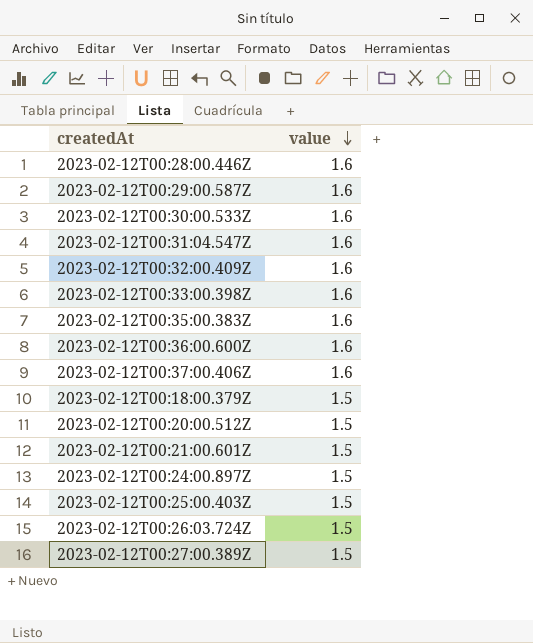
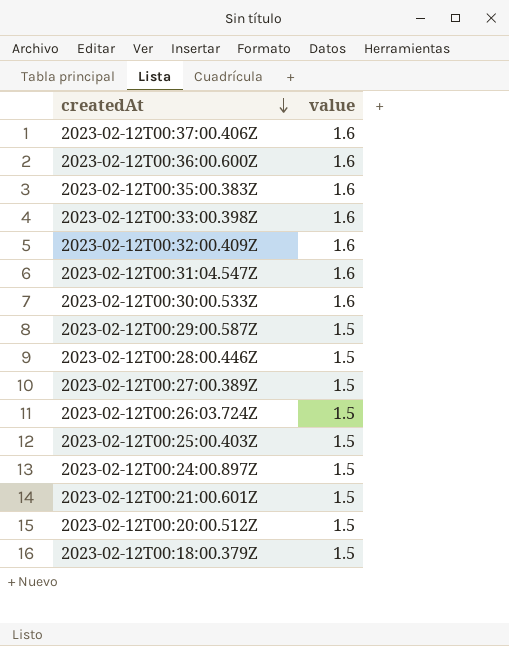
row order: value descending -> createdAt descending
2023-02-12T00:29:00.587Z | value: 1.6 -> 1.5
2023-02-12T00:28:00.446Z | value: 1.6 -> 1.5

